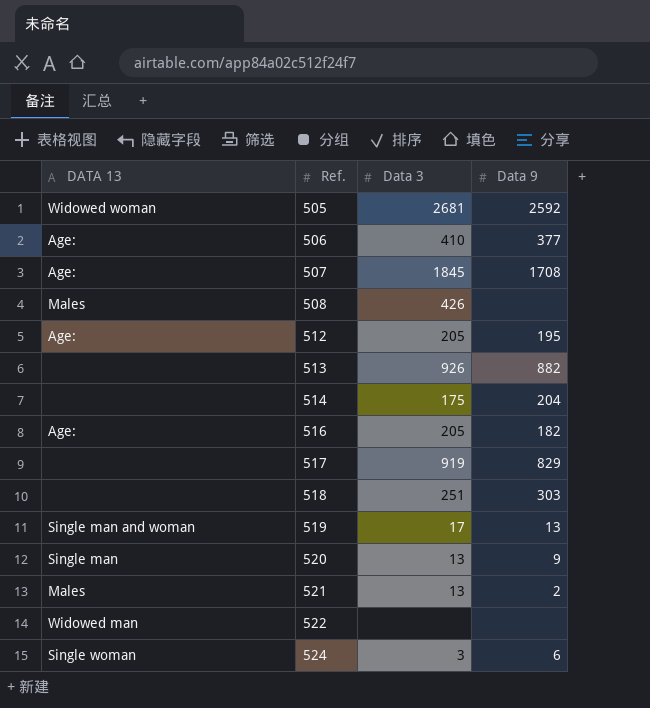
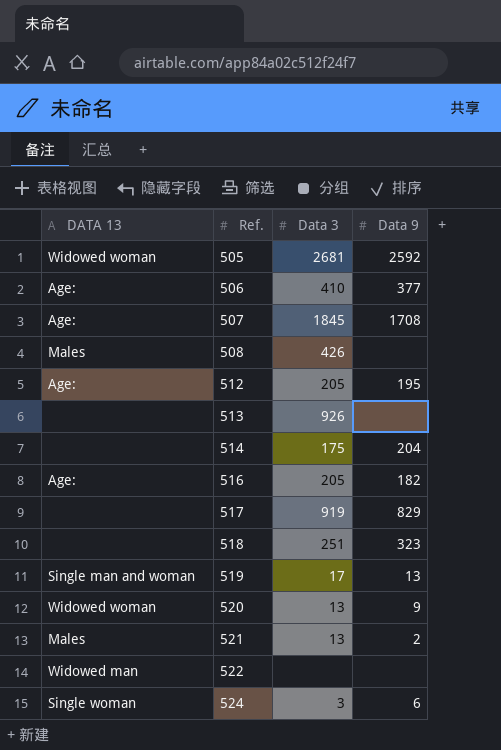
513 | Data 9: 882 -> none
518 | Data 9: 303 -> 323
520 | DATA 13: Single man -> Widowed woman

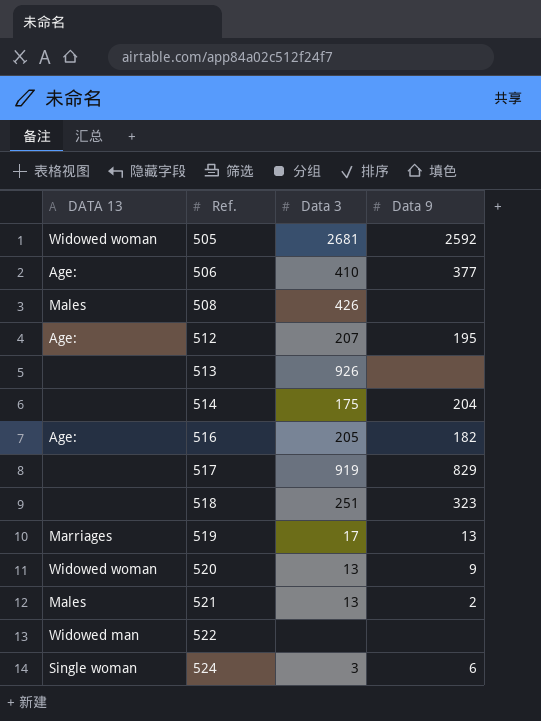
row 507: Age: | 1845 | 1708 -> none
512 | Data 3: 205 -> 207
519 | DATA 13: Single man and woman -> Marriages

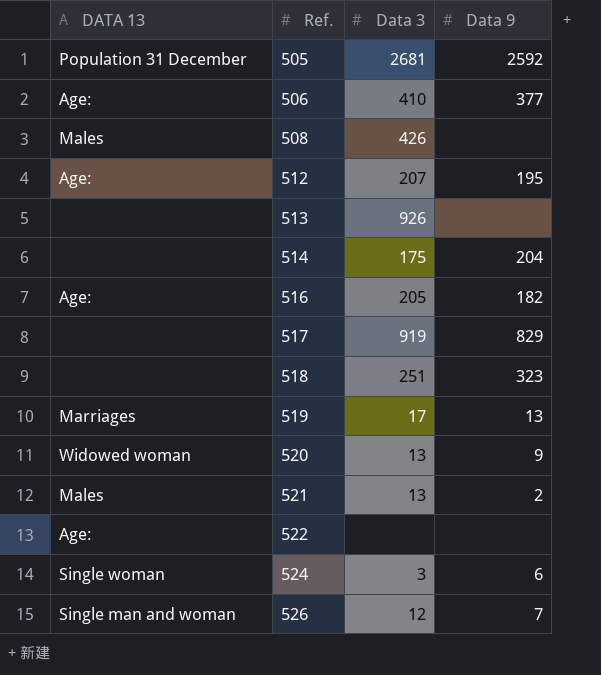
505 | DATA 13: Widowed woman -> Population 31 December
522 | DATA 13: Widowed man -> Age:
row 526: none -> Single man and woman | 12 | 7

